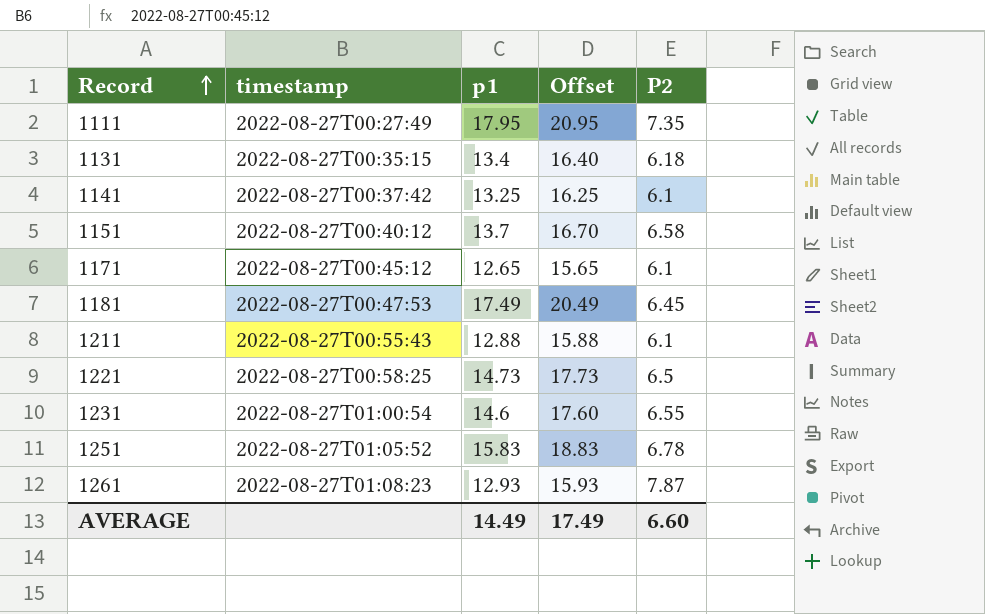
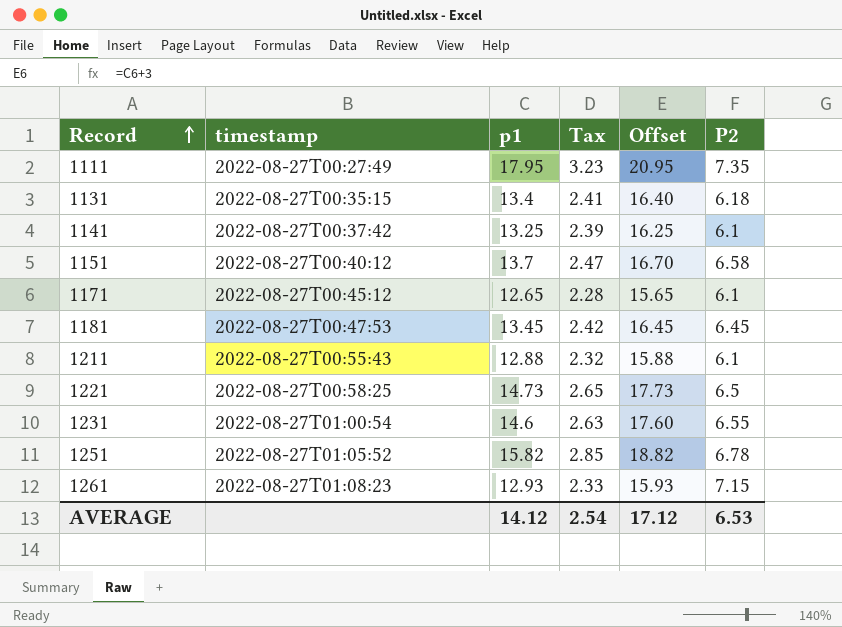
column Tax | formula: none -> [p1] * 0.18
1181 | p1: 17.49 -> 13.45
1181 | Offset: 20.49 -> 16.45
1251 | p1: 15.83 -> 15.82
1251 | Offset: 18.83 -> 18.82
1261 | P2: 7.87 -> 7.15
AVERAGE | p1: 14.49 -> 14.12
AVERAGE | Offset: 17.49 -> 17.12
AVERAGE | P2: 6.60 -> 6.53

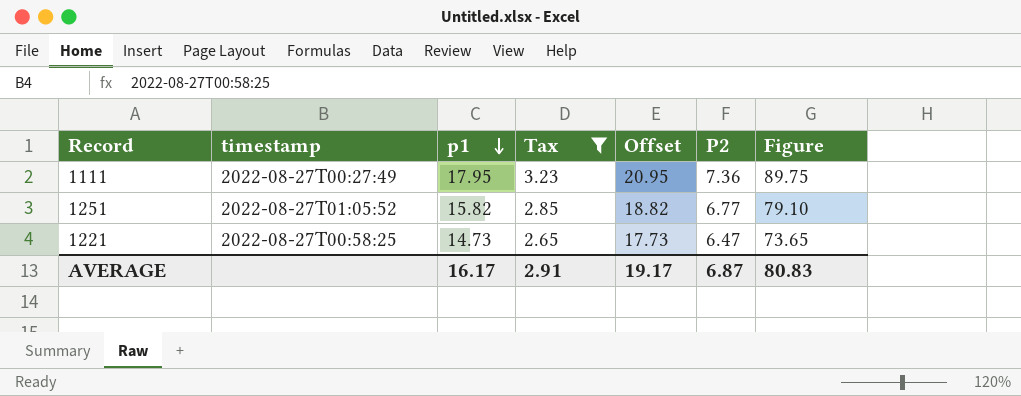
filter: none -> Tax >= 2.65
row order: Record ascending -> p1 descending
column Figure | formula: none -> [p1] * 5
1111 | P2: 7.35 -> 7.36
1251 | P2: 6.78 -> 6.77
1221 | P2: 6.5 -> 6.47
AVERAGE | p1: 14.12 -> 16.17
AVERAGE | Tax: 2.54 -> 2.91
AVERAGE | Offset: 17.12 -> 19.17
AVERAGE | P2: 6.53 -> 6.87

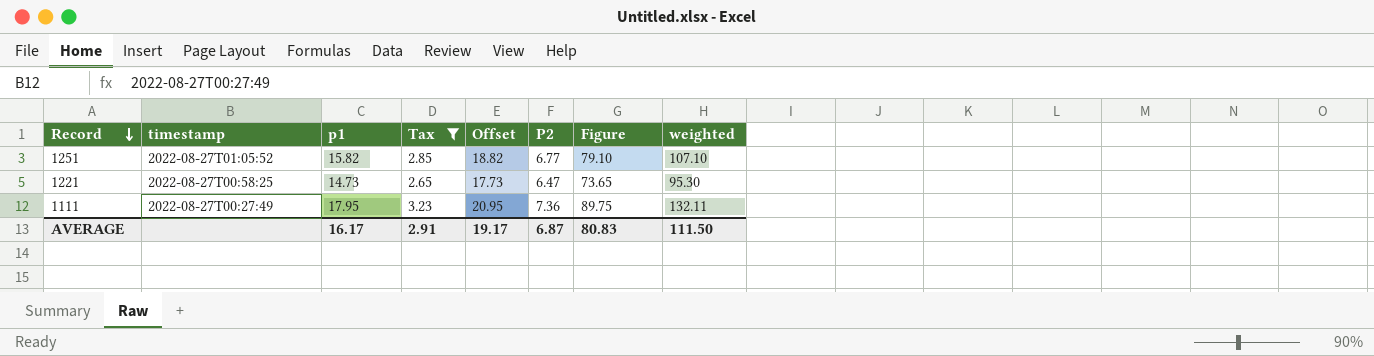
row order: p1 descending -> Record descending
column weighted | formula: none -> [p1] * [P2]

